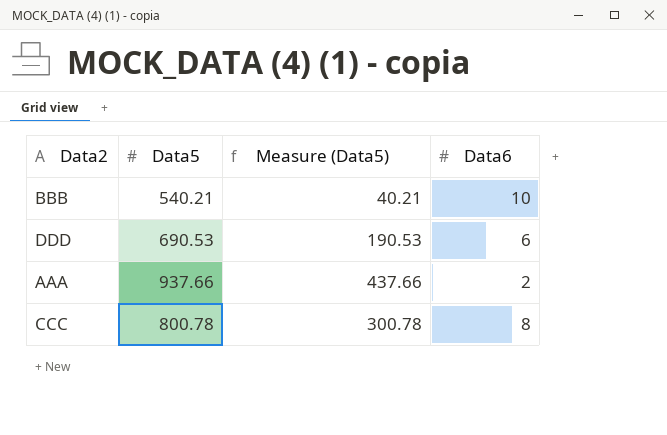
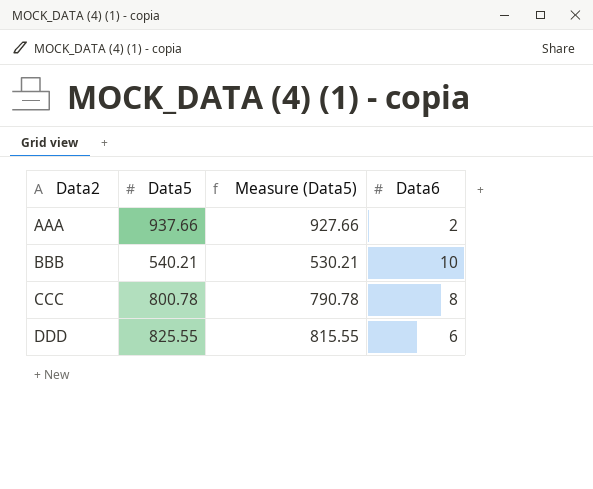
row order: none -> Data2 ascending
column Measure (Data5) | formula: [Data5] - 500 -> [Data5] - 10
DDD | Data5: 690.53 -> 825.55

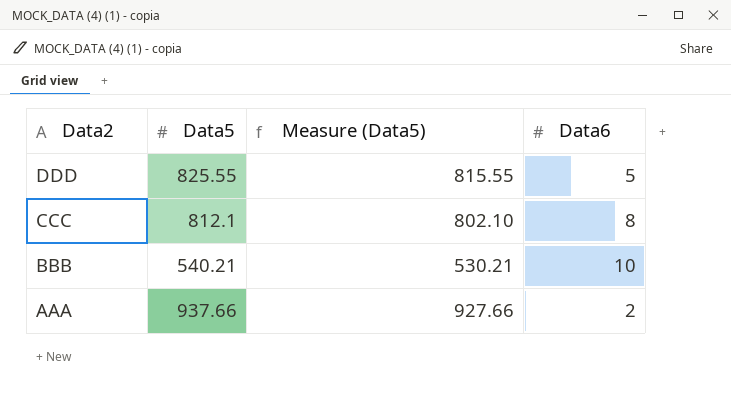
row order: Data2 ascending -> Data2 descending
DDD | Data6: 6 -> 5
CCC | Data5: 800.78 -> 812.1
CCC | Measure (Data5): 790.78 -> 802.10

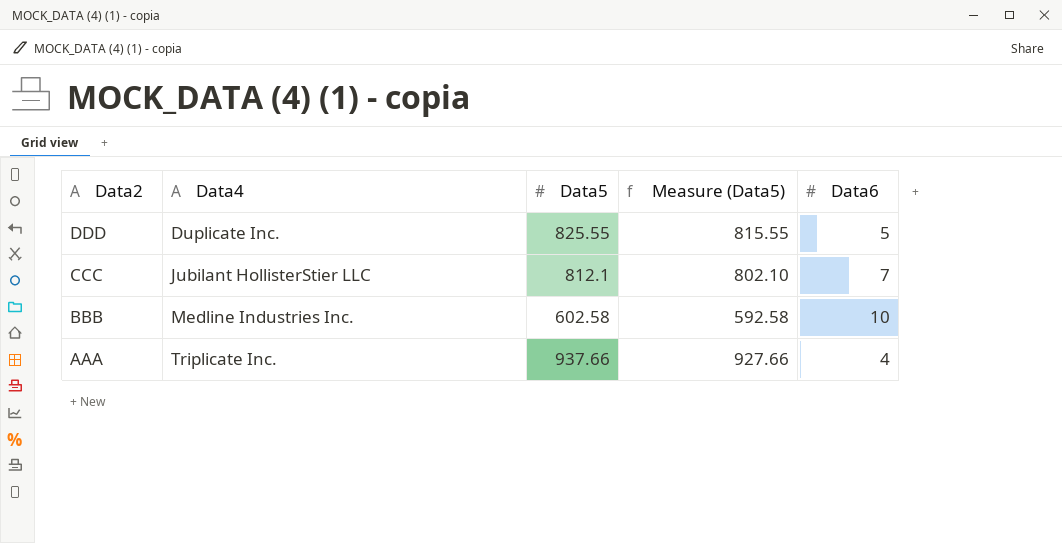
column Data4 | position: none -> 2
CCC | Data6: 8 -> 7
BBB | Data5: 540.21 -> 602.58
BBB | Measure (Data5): 530.21 -> 592.58
AAA | Data6: 2 -> 4

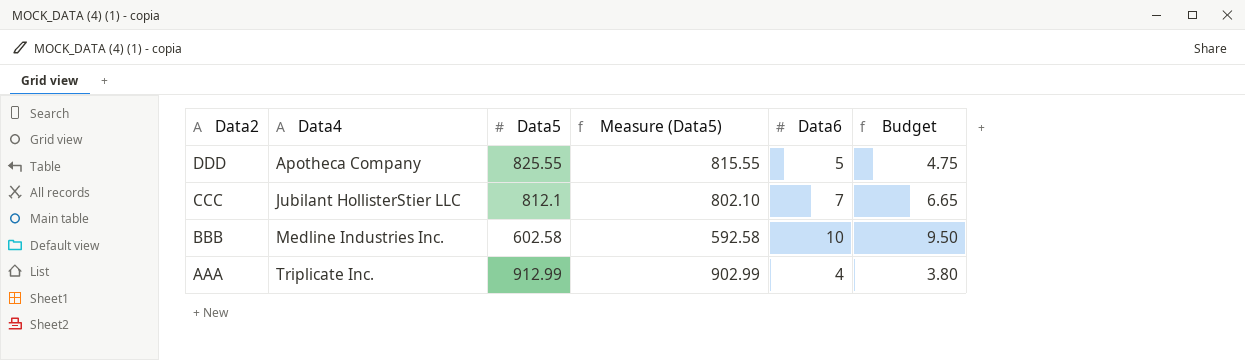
column Budget | formula: none -> [Data6] * 0.95
DDD | Data4: Duplicate Inc. -> Apotheca Company
AAA | Data5: 937.66 -> 912.99
AAA | Measure (Data5): 927.66 -> 902.99

